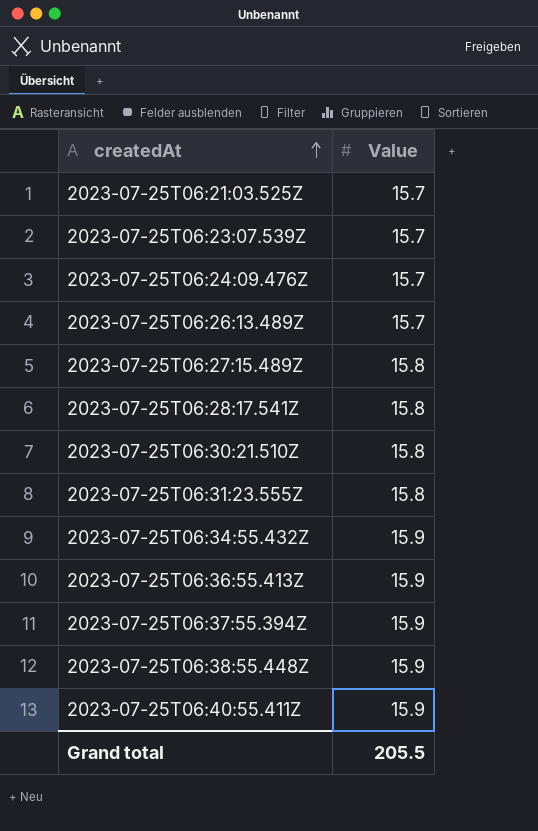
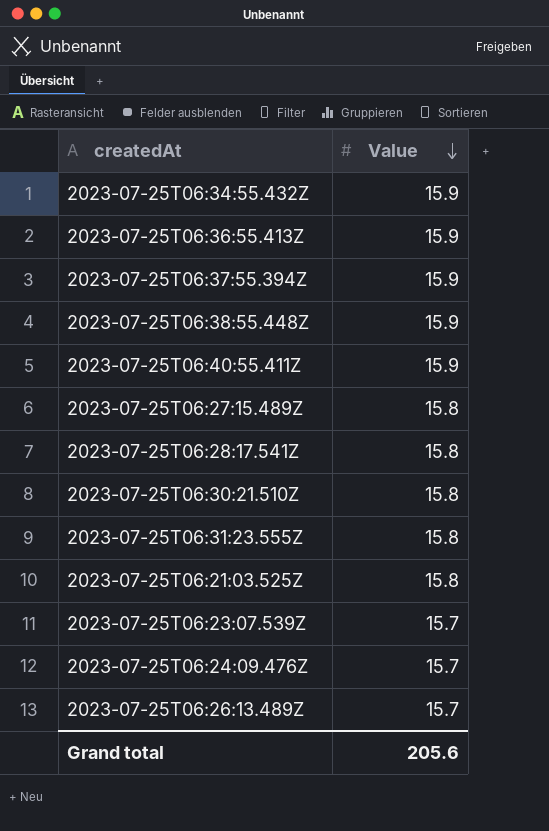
row order: createdAt ascending -> Value descending
2023-07-25T06:21:03.525Z | Value: 15.7 -> 15.8
Grand total | Value: 205.5 -> 205.6

